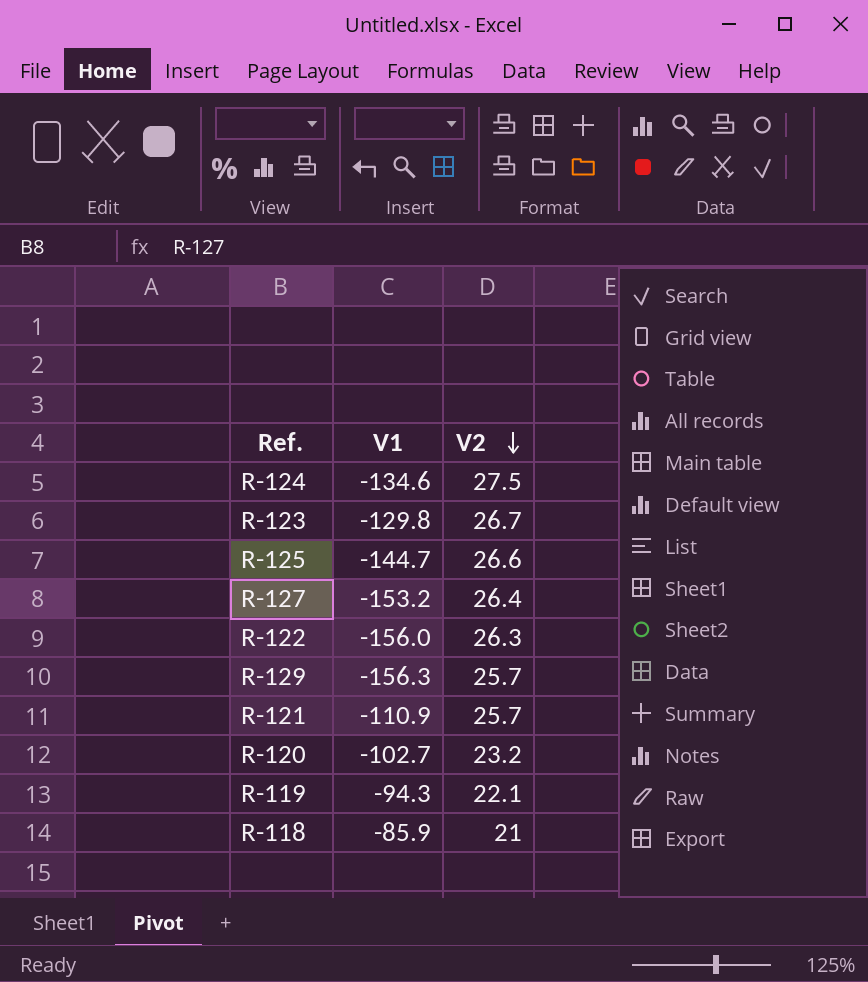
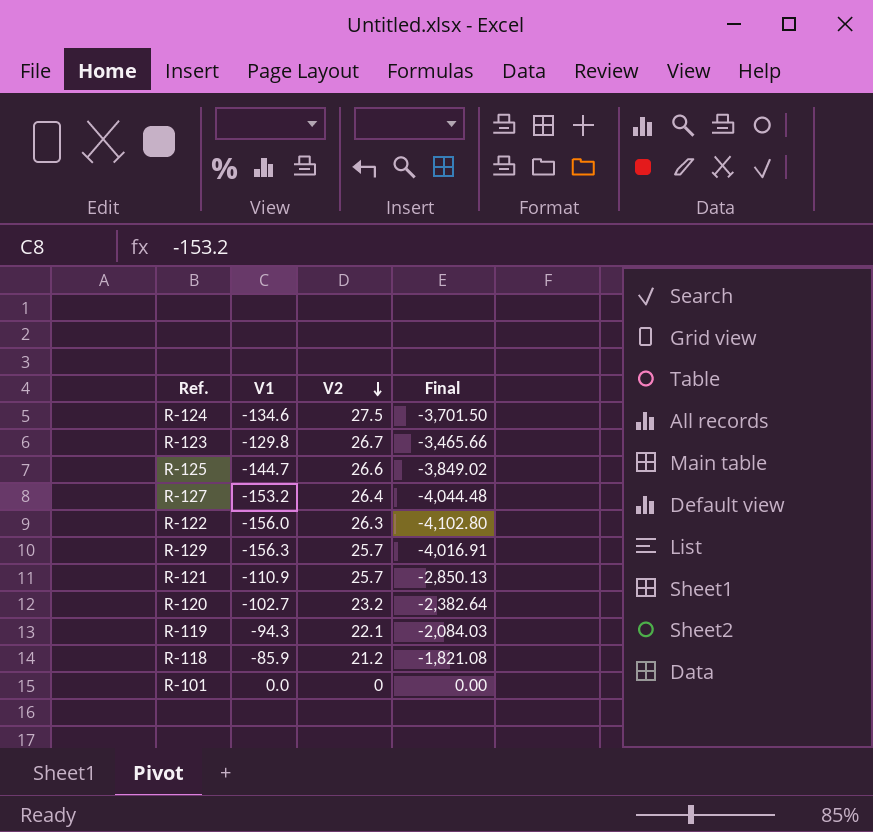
column Final | formula: none -> [V1] * [V2]
R-118 | V2: 21 -> 21.2
row R-101: none -> 0.0 | 0 | 0.00

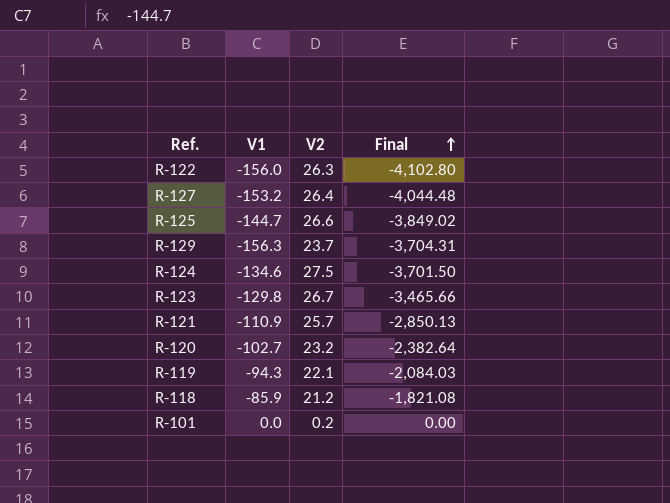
row order: V2 descending -> Final ascending
R-129 | V2: 25.7 -> 23.7
R-129 | Final: -4,016.91 -> -3,704.31
R-101 | V2: 0 -> 0.2

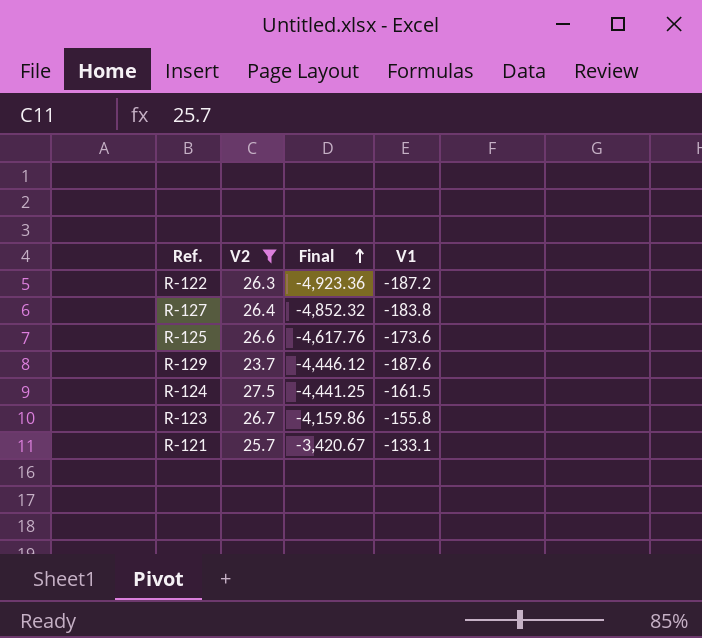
filter: none -> V2 >= 23.7
column V1 | position: 2 -> 4
R-122 | Final: -4,102.80 -> -4,923.36
R-122 | V1: -156.0 -> -187.2
R-127 | Final: -4,044.48 -> -4,852.32
R-127 | V1: -153.2 -> -183.8
R-125 | Final: -3,849.02 -> -4,617.76
R-125 | V1: -144.7 -> -173.6
R-129 | Final: -3,704.31 -> -4,446.12
R-129 | V1: -156.3 -> -187.6
R-124 | Final: -3,701.50 -> -4,441.25
R-124 | V1: -134.6 -> -161.5
R-123 | Final: -3,465.66 -> -4,159.86
R-123 | V1: -129.8 -> -155.8
R-121 | Final: -2,850.13 -> -3,420.67
R-121 | V1: -110.9 -> -133.1

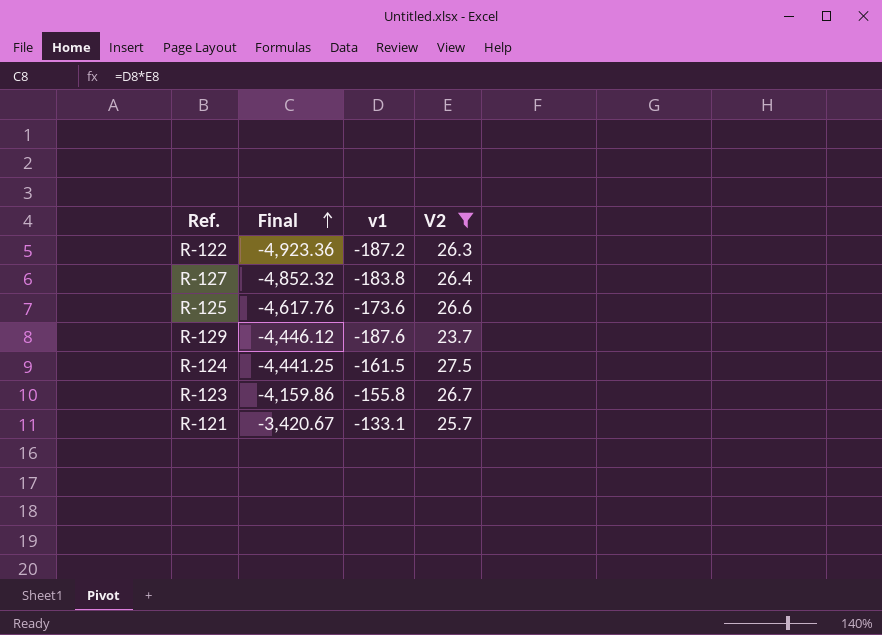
column name: V1 -> v1
column V2 | position: 2 -> 4

